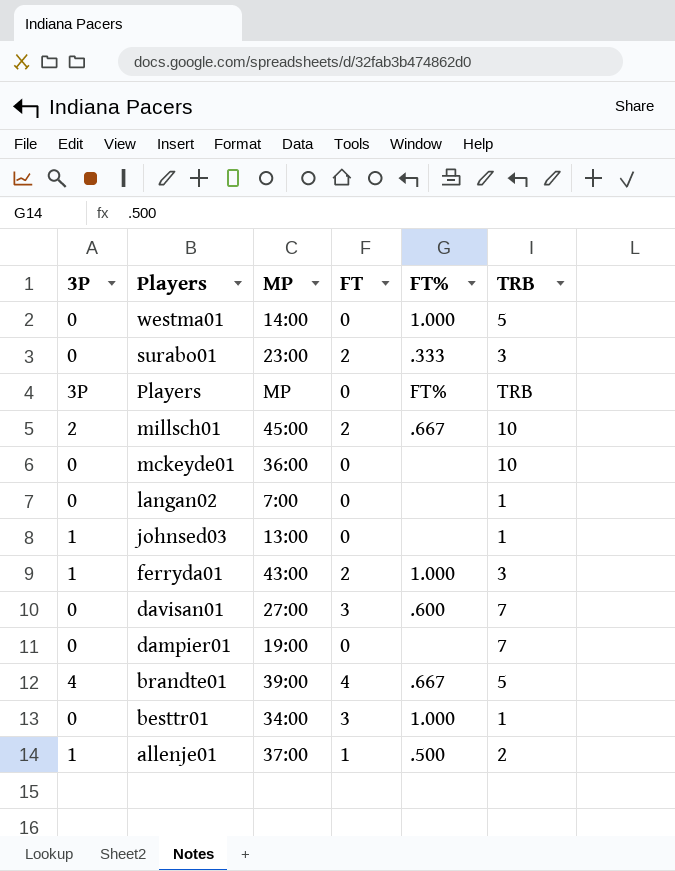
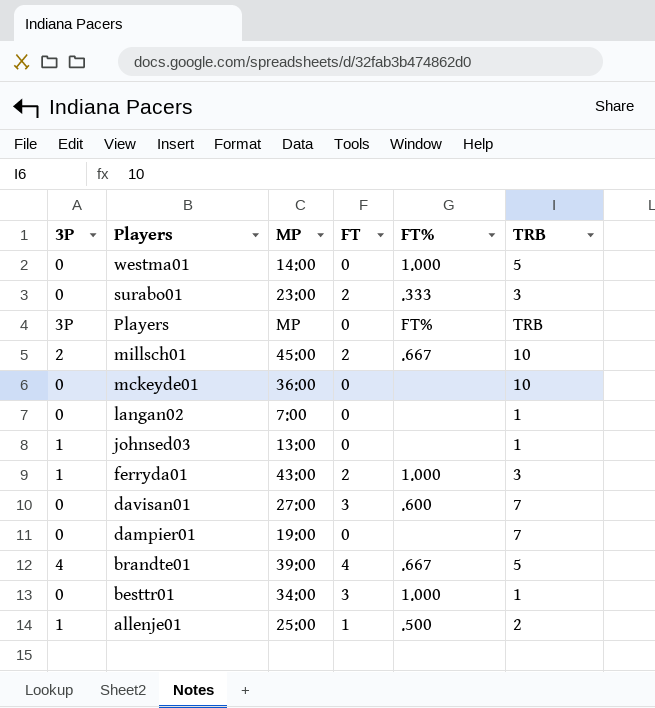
allenje01 | MP: 37:00 -> 25:00

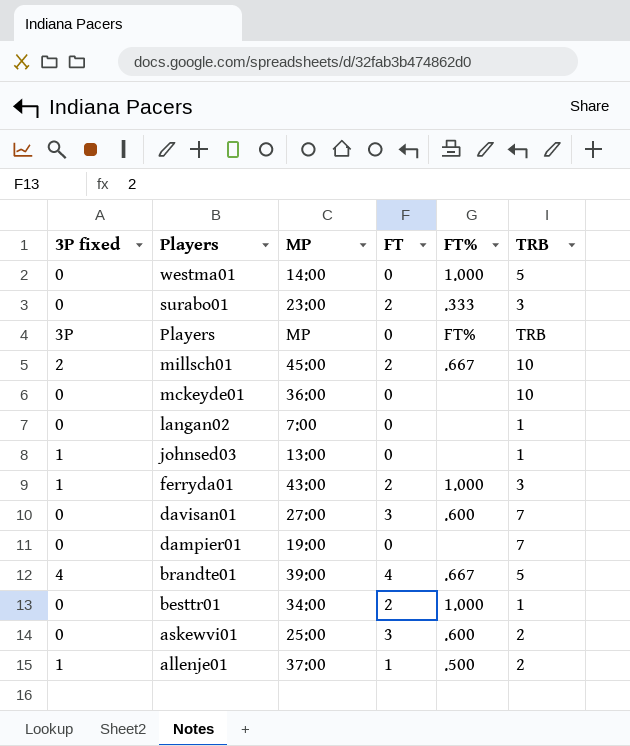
column name: 3P -> 3P fixed
besttr01 | FT: 3 -> 2
row askewvi01: none -> 0 | 25:00 | 3 | .600 | 2
allenje01 | MP: 25:00 -> 37:00

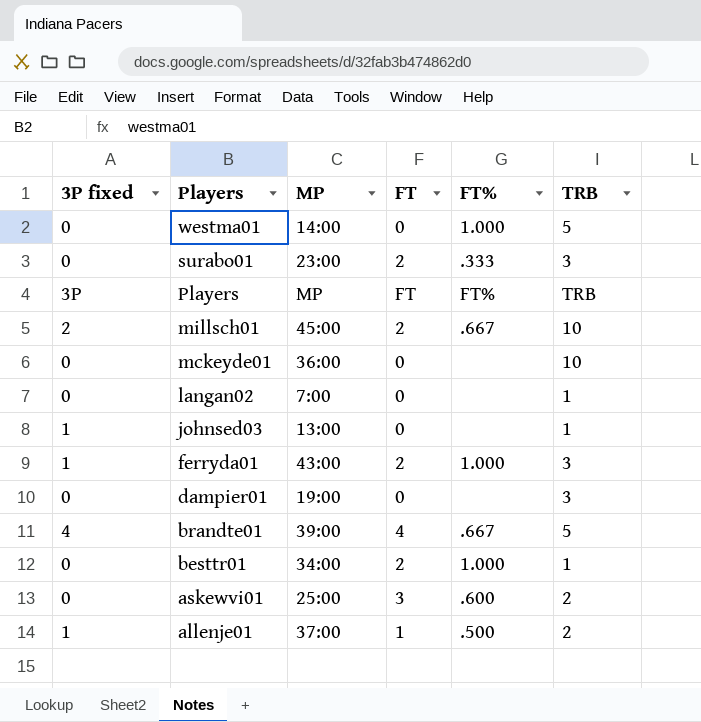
row davisan01: 0 | 27:00 | 3 | .600 | 7 -> none
Players | FT: 0 -> FT
dampier01 | TRB: 7 -> 3

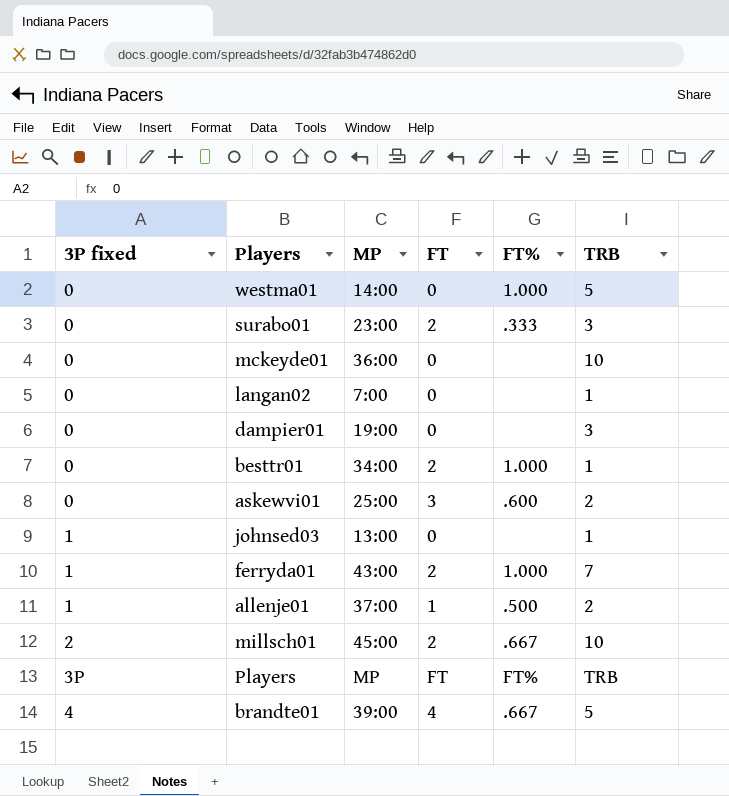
row order: Players descending -> 3P fixed ascending
ferryda01 | TRB: 3 -> 7

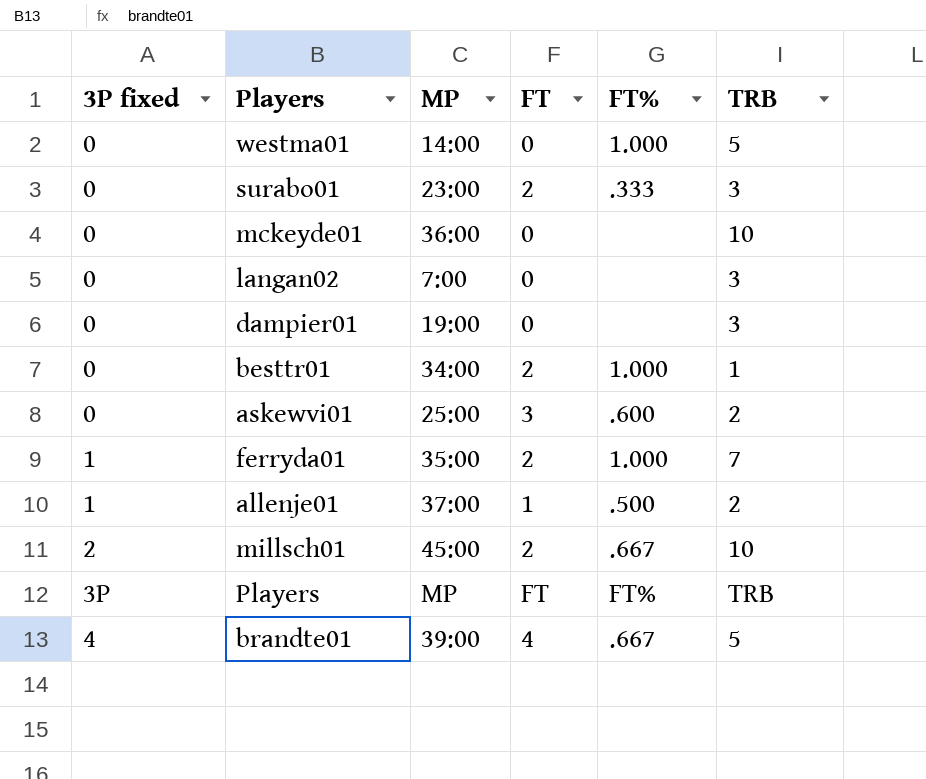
row johnsed03: 1 | 13:00 | 0 | none | 1 -> none
langan02 | TRB: 1 -> 3
ferryda01 | MP: 43:00 -> 35:00

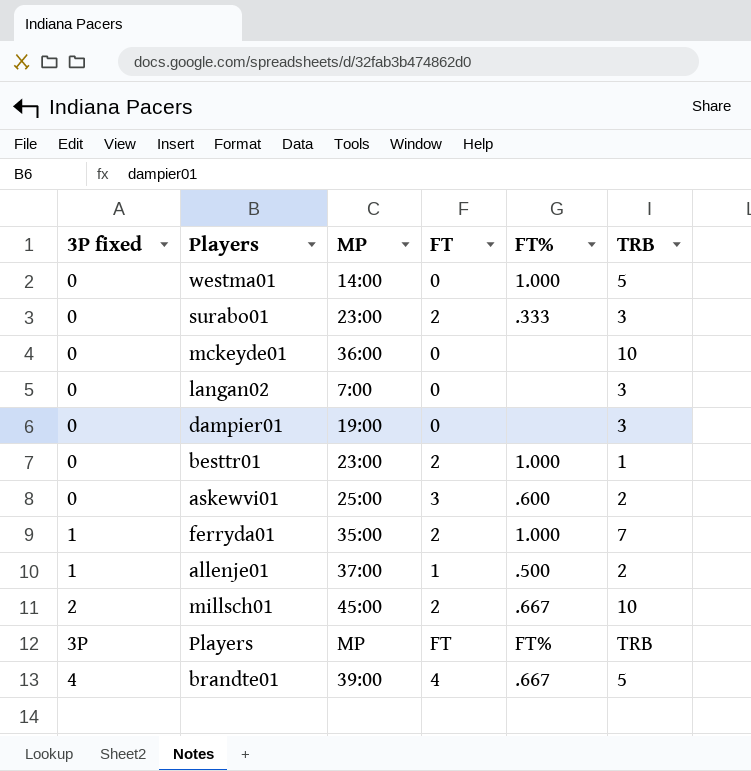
besttr01 | MP: 34:00 -> 23:00

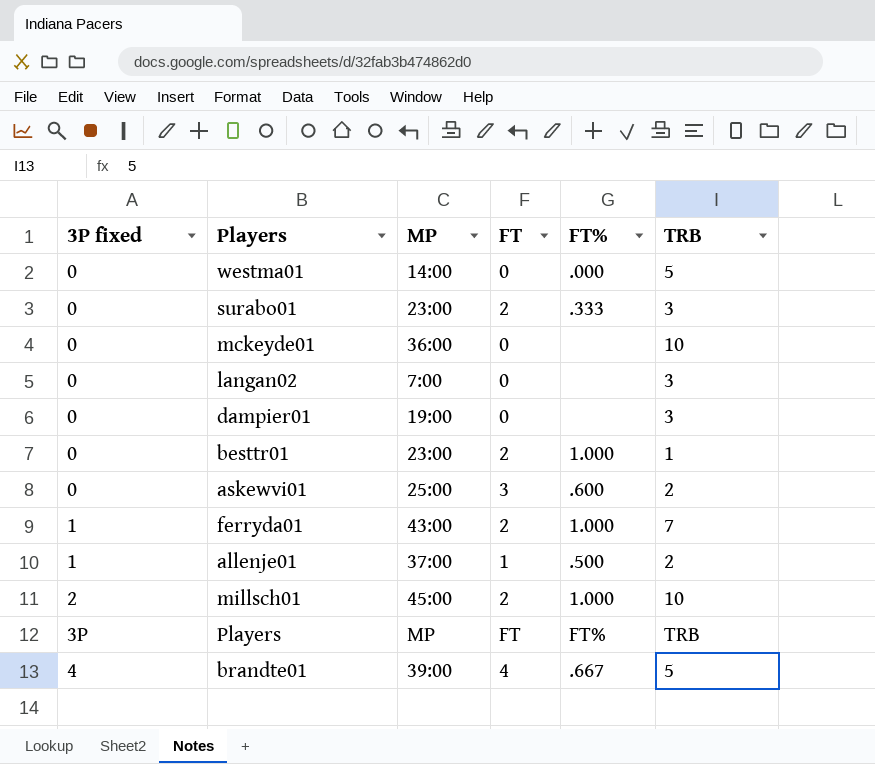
westma01 | FT%: 1.000 -> .000
ferryda01 | MP: 35:00 -> 43:00
millsch01 | FT%: .667 -> 1.000

